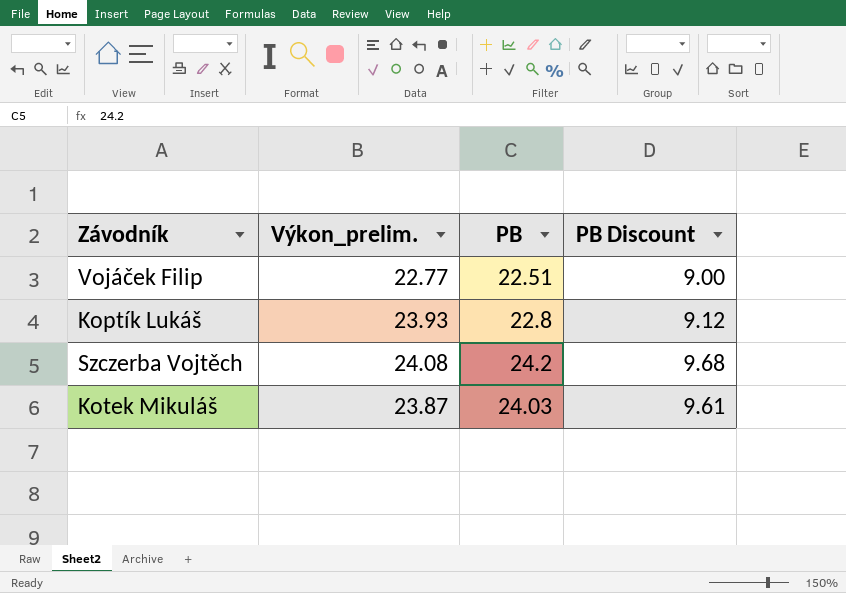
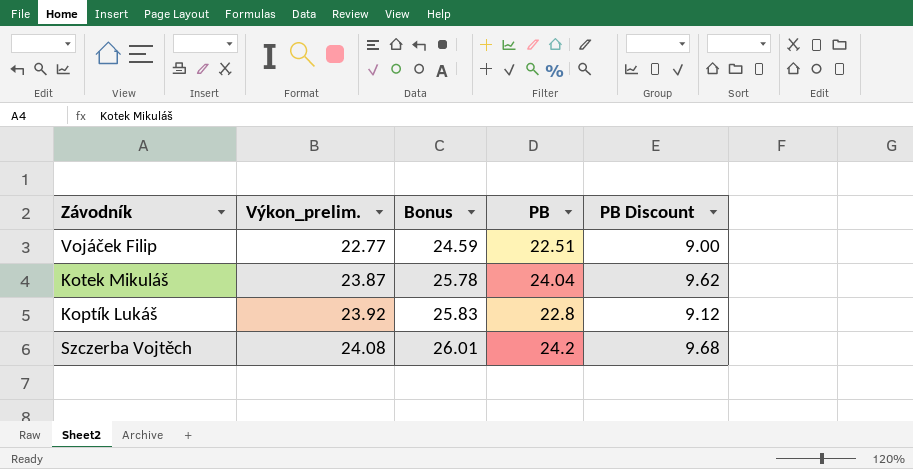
row order: none -> Výkon_prelim. ascending
column Bonus | formula: none -> [Výkon_prelim.] * 1.08
Kotek Mikuláš | PB: 24.03 -> 24.04
Kotek Mikuláš | PB Discount: 9.61 -> 9.62
Koptík Lukáš | Výkon_prelim.: 23.93 -> 23.92

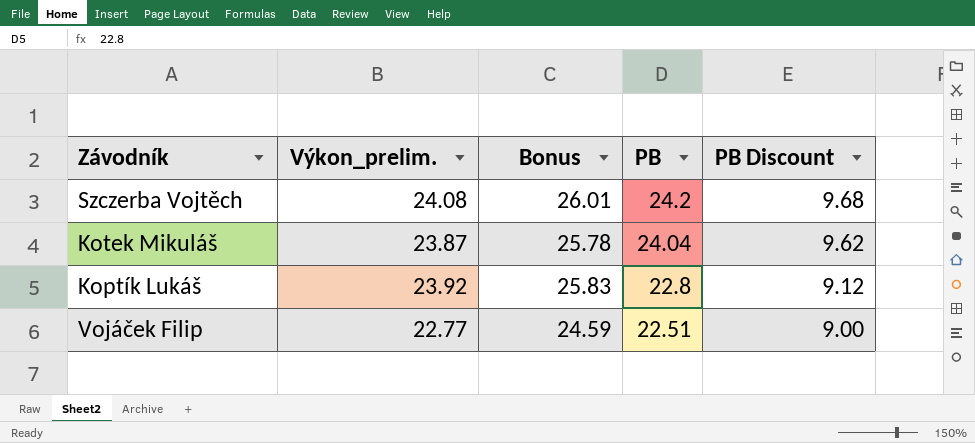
row order: Výkon_prelim. ascending -> PB descending

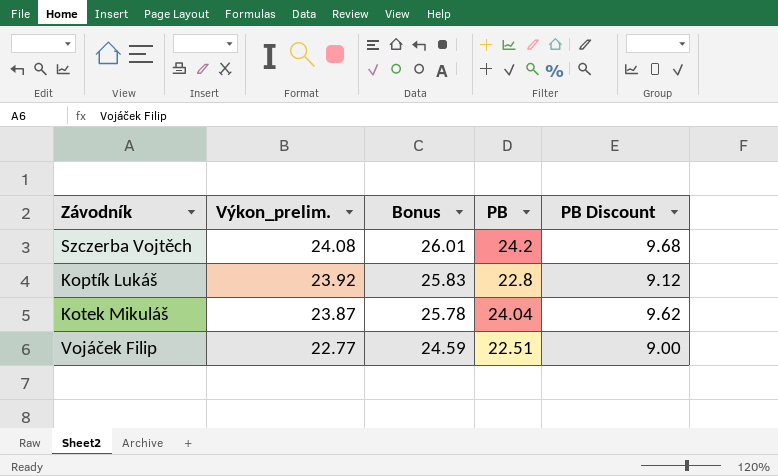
row order: PB descending -> Výkon_prelim. descending

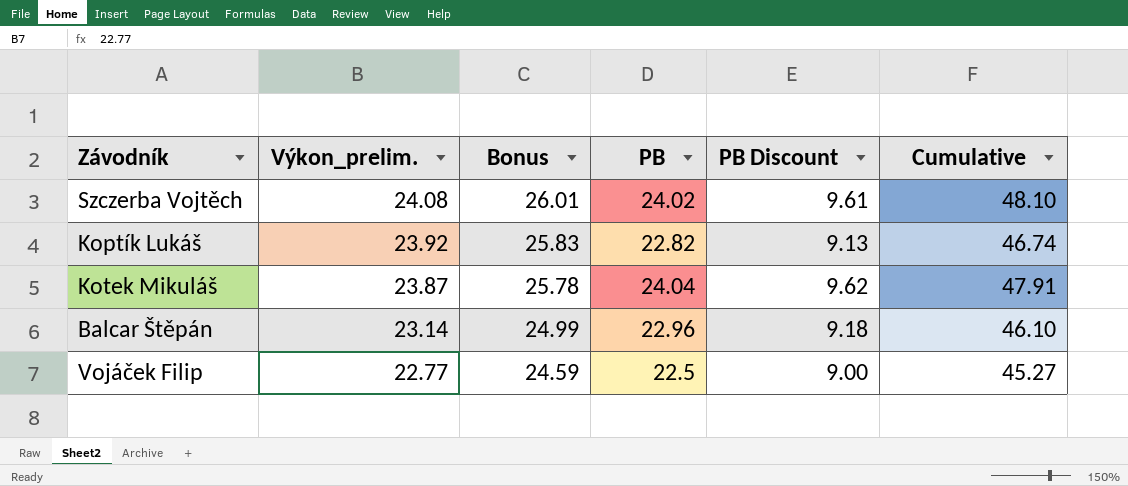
column Cumulative | formula: none -> [Výkon_prelim.] + [PB]
Szczerba Vojtěch | PB: 24.2 -> 24.02
Szczerba Vojtěch | PB Discount: 9.68 -> 9.61
Koptík Lukáš | PB: 22.8 -> 22.82
Koptík Lukáš | PB Discount: 9.12 -> 9.13
row Balcar Štěpán: none -> 23.14 | 24.99 | 22.96 | 9.18 | 46.10
Vojáček Filip | PB: 22.51 -> 22.5

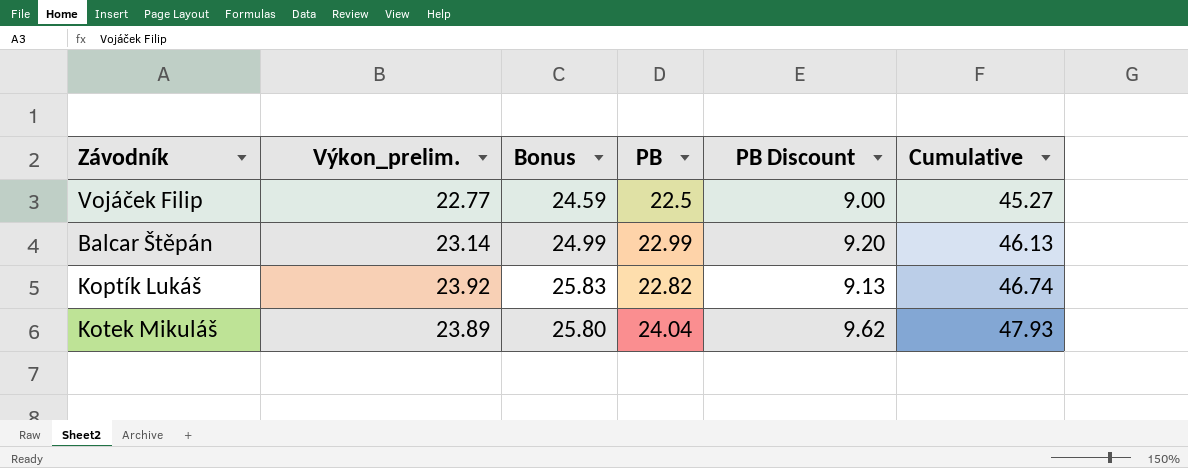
row order: Výkon_prelim. descending -> Cumulative ascending
row Szczerba Vojtěch: 24.08 | 26.01 | 24.02 | 9.61 | 48.10 -> none
Balcar Štěpán | PB: 22.96 -> 22.99
Balcar Štěpán | PB Discount: 9.18 -> 9.20
Balcar Štěpán | Cumulative: 46.10 -> 46.13
Kotek Mikuláš | Výkon_prelim.: 23.87 -> 23.89
Kotek Mikuláš | Bonus: 25.78 -> 25.80
Kotek Mikuláš | Cumulative: 47.91 -> 47.93

